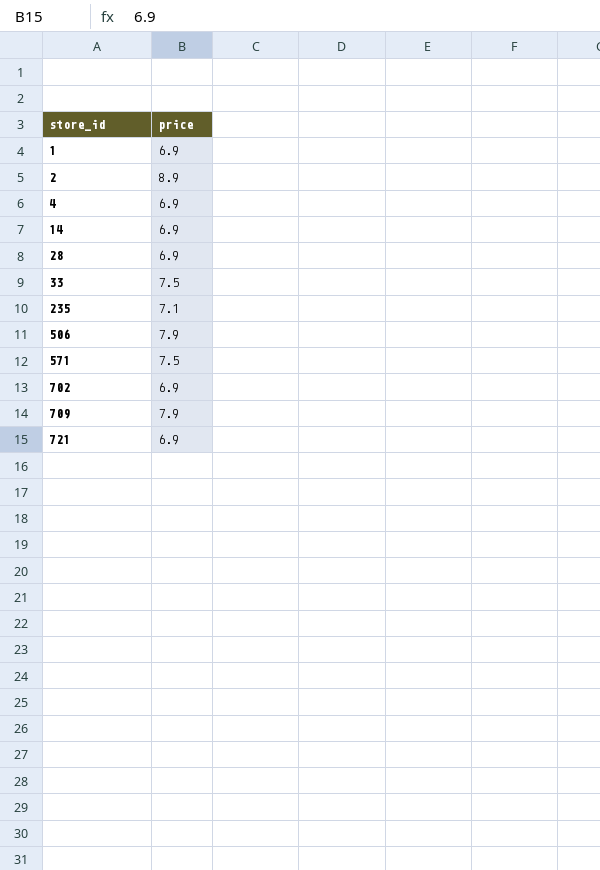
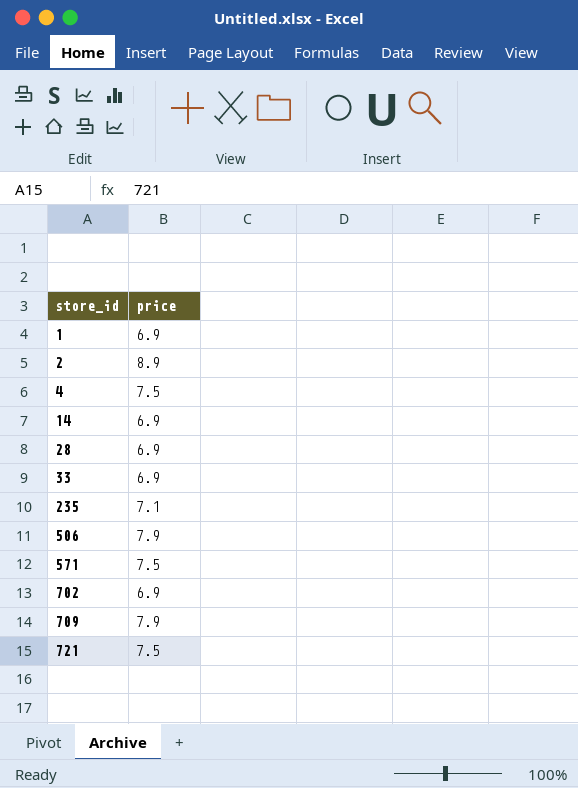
4 | price: 6.9 -> 7.5
33 | price: 7.5 -> 6.9
721 | price: 6.9 -> 7.5

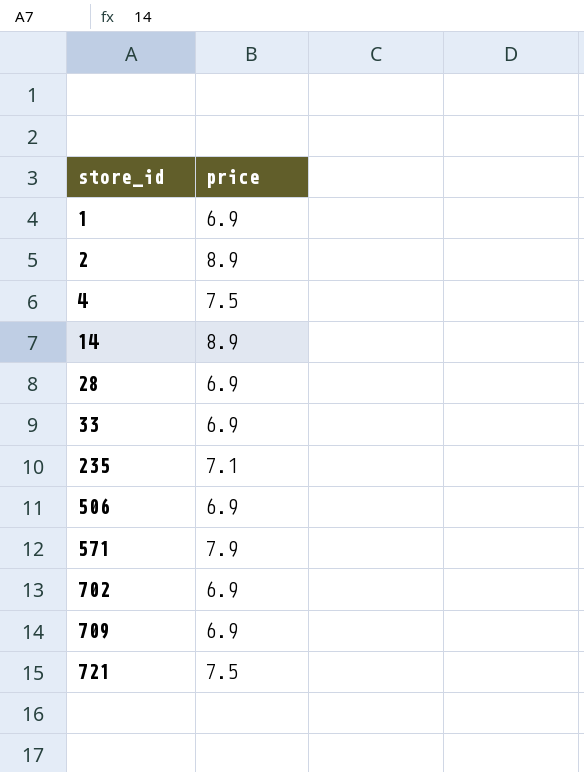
14 | price: 6.9 -> 8.9
506 | price: 7.9 -> 6.9
571 | price: 7.5 -> 7.9
709 | price: 7.9 -> 6.9

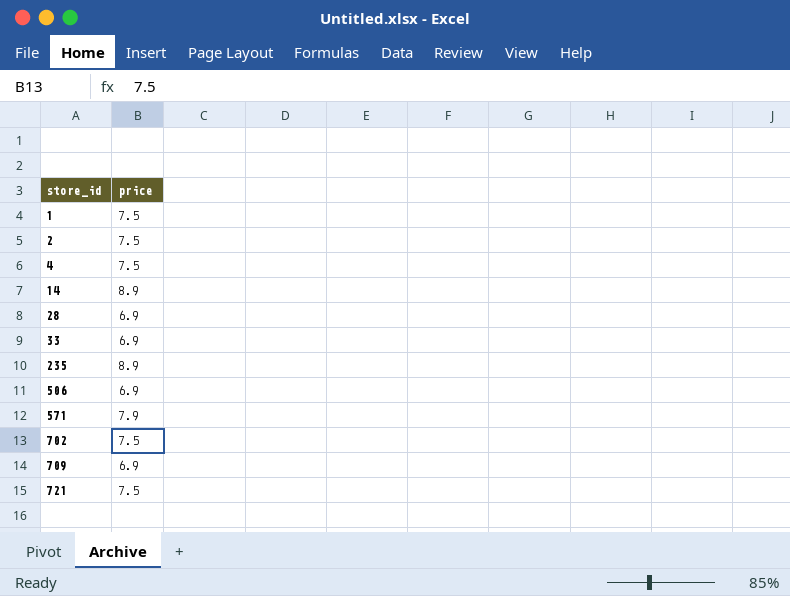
1 | price: 6.9 -> 7.5
2 | price: 8.9 -> 7.5
235 | price: 7.1 -> 8.9
702 | price: 6.9 -> 7.5

